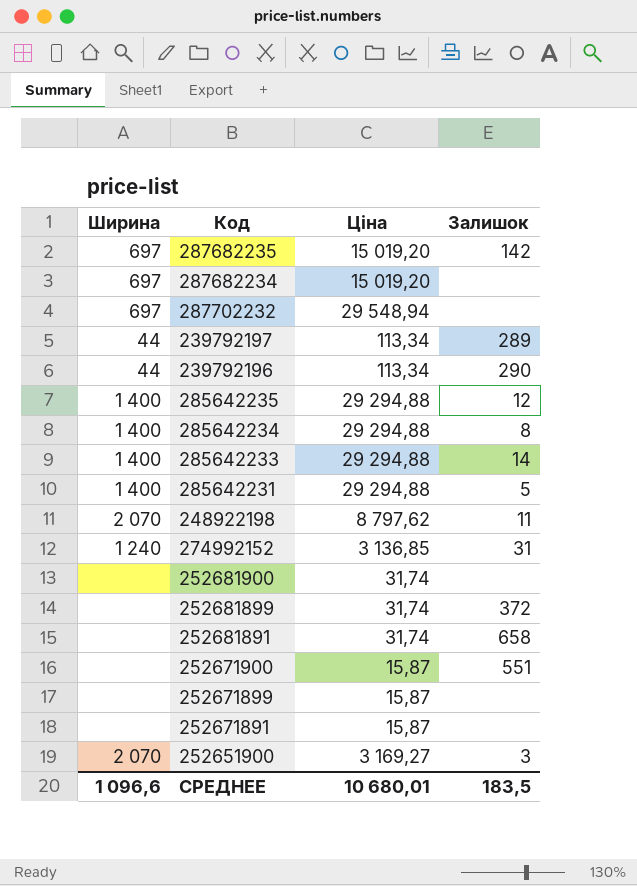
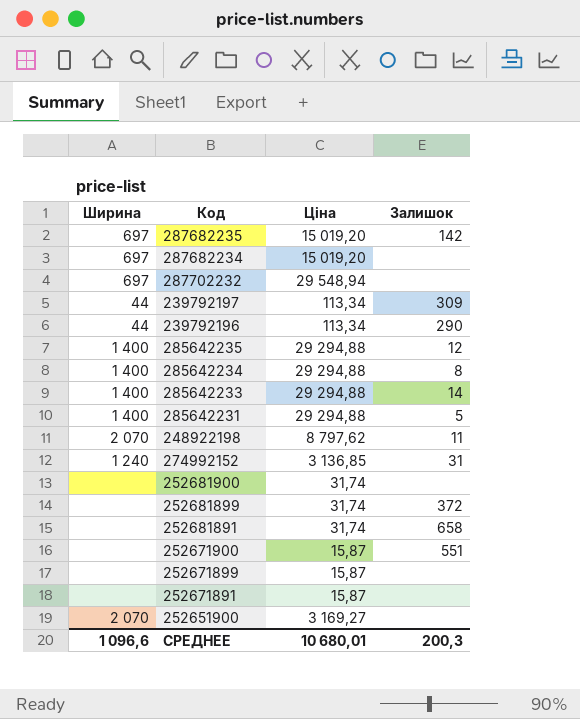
239792197 | Залишок: 289 -> 309
252651900 | Залишок: 3 -> none
СРЕДНЕЕ | Залишок: 183,5 -> 200,3

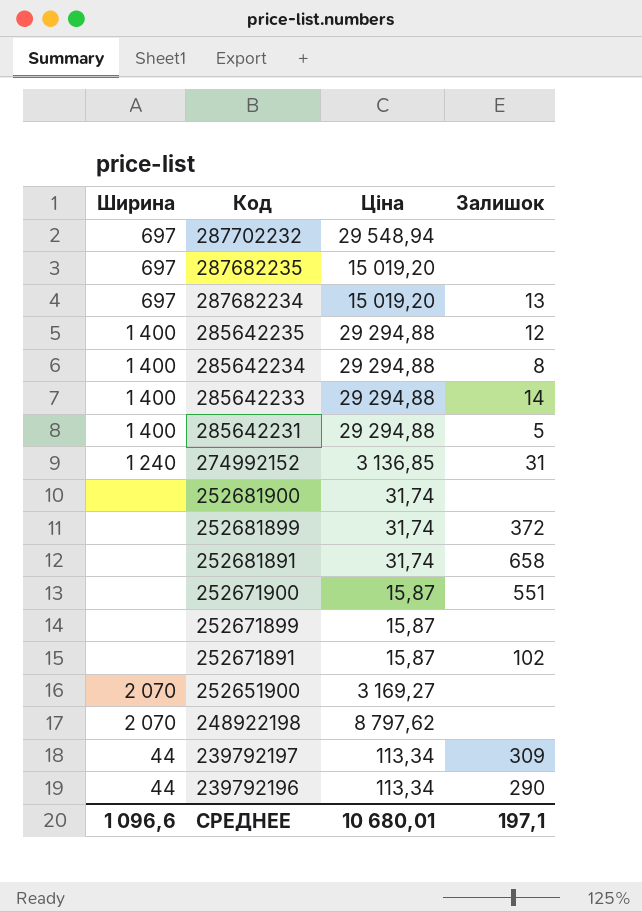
row order: none -> Код descending
287682235 | Залишок: 142 -> none
287682234 | Залишок: none -> 13
252671891 | Залишок: none -> 102
248922198 | Залишок: 11 -> none
СРЕДНЕЕ | Залишок: 200,3 -> 197,1

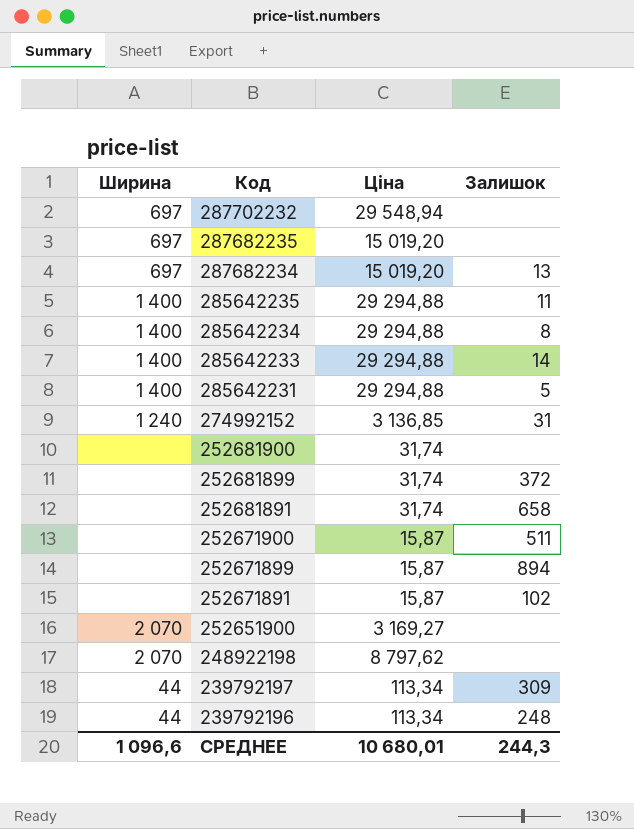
285642235 | Залишок: 12 -> 11
252671900 | Залишок: 551 -> 511
252671899 | Залишок: none -> 894
239792196 | Залишок: 290 -> 248
СРЕДНЕЕ | Залишок: 197,1 -> 244,3

